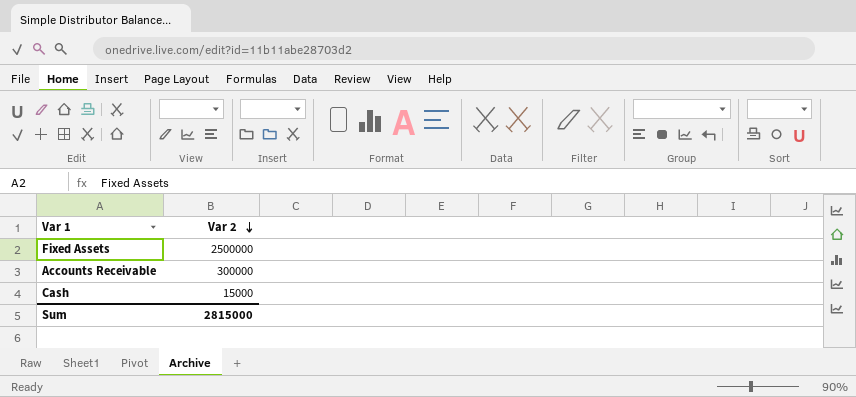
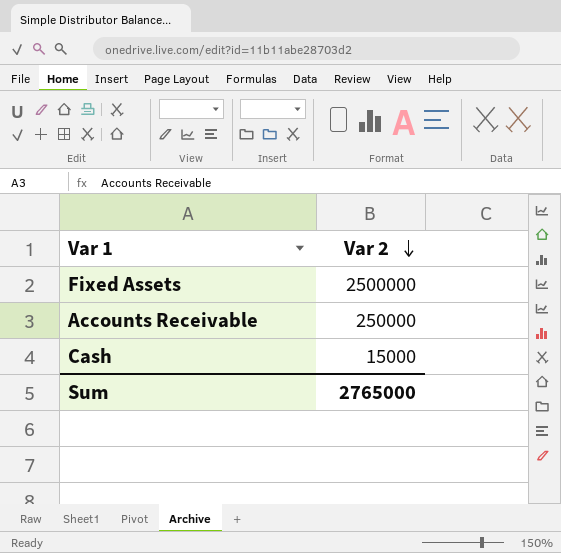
Accounts Receivable | Var 2: 300000 -> 250000
Sum | Var 2: 2815000 -> 2765000

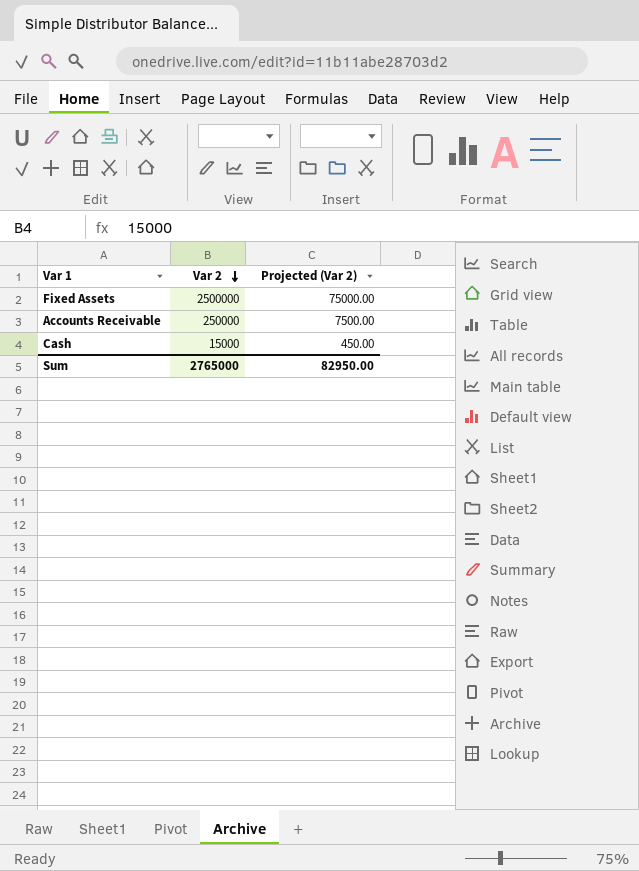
column Projected (Var 2) | formula: none -> [Var 2] * 0.03

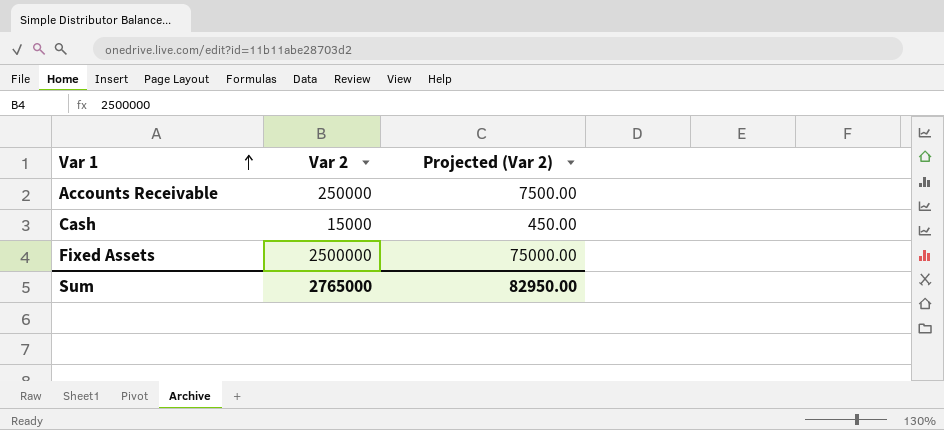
row order: Var 2 descending -> Var 1 ascending

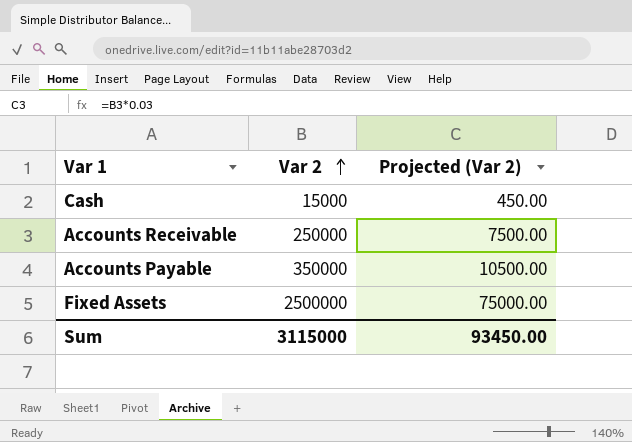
row order: Var 1 ascending -> Var 2 ascending
row Accounts Payable: none -> 350000 | 10500.00
Sum | Var 2: 2765000 -> 3115000
Sum | Projected (Var 2): 82950.00 -> 93450.00

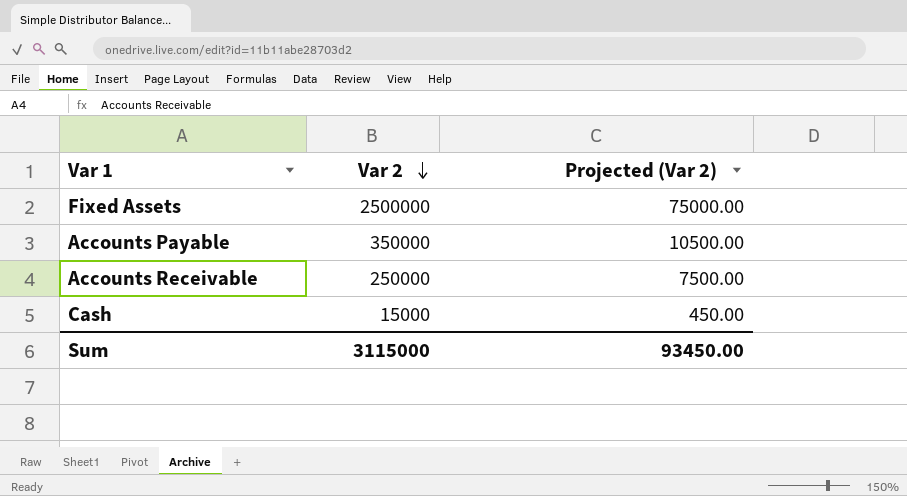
row order: Var 2 ascending -> Var 2 descending

